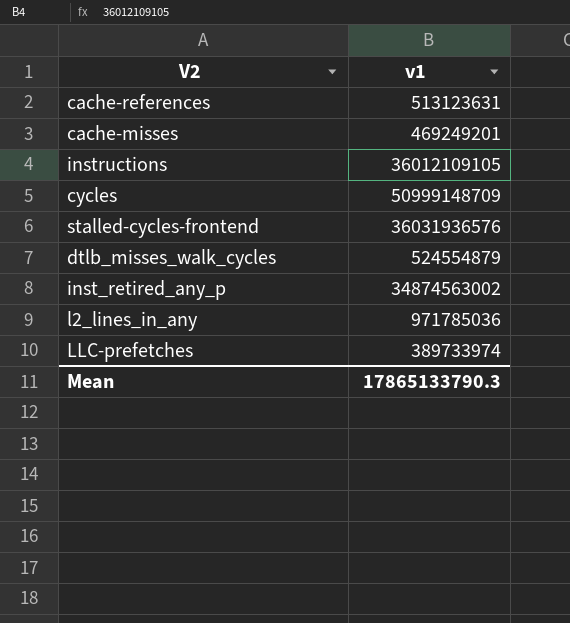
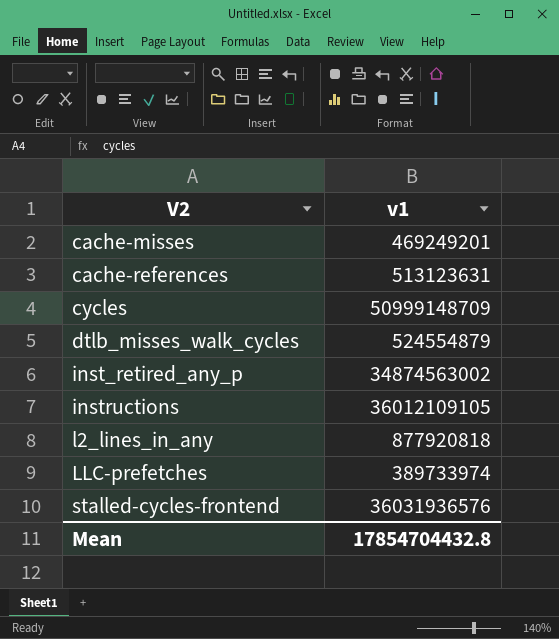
row order: none -> V2 ascending
l2_lines_in_any | v1: 971785036 -> 877920818
Mean | v1: 17865133790.3 -> 17854704432.8

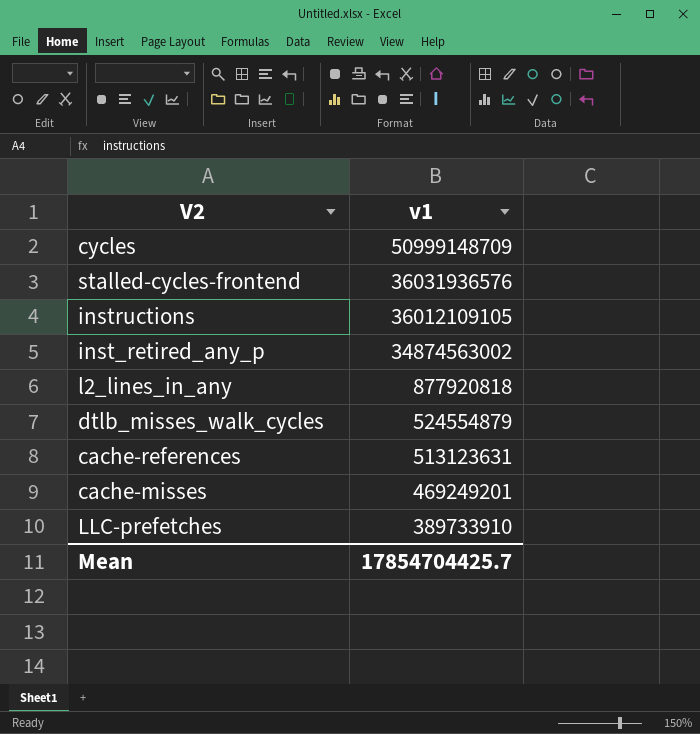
row order: V2 ascending -> v1 descending
LLC-prefetches | v1: 389733974 -> 389733910
Mean | v1: 17854704432.8 -> 17854704425.7

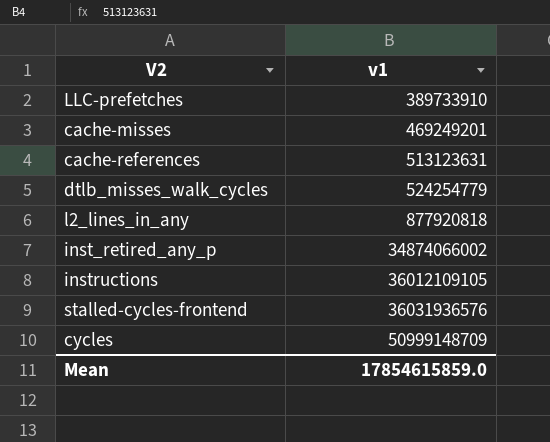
row order: v1 descending -> v1 ascending
dtlb_misses_walk_cycles | v1: 524554879 -> 524254779
inst_retired_any_p | v1: 34874563002 -> 34874066002
Mean | v1: 17854704425.7 -> 17854615859.0

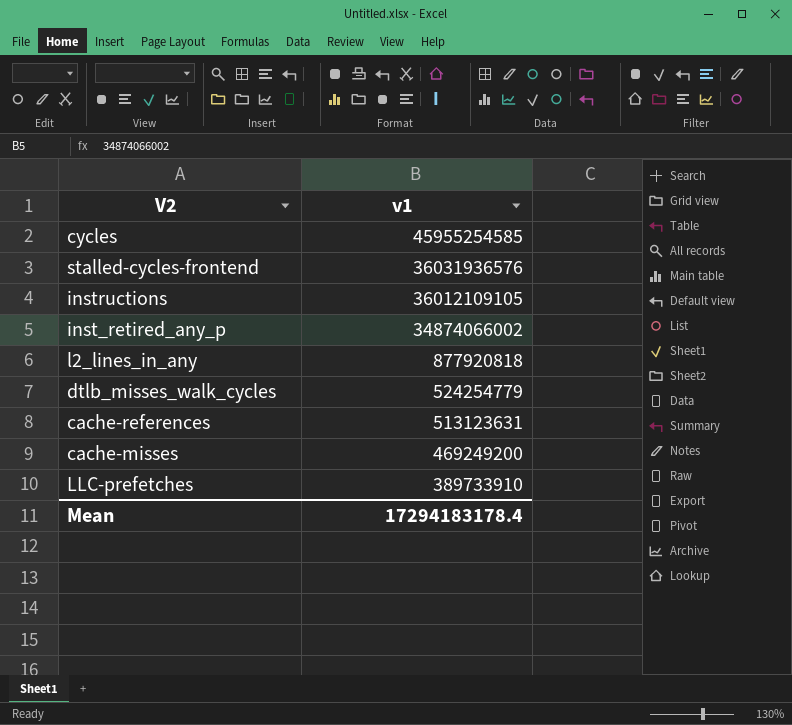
row order: v1 ascending -> v1 descending
cycles | v1: 50999148709 -> 45955254585
cache-misses | v1: 469249201 -> 469249200
Mean | v1: 17854615859.0 -> 17294183178.4

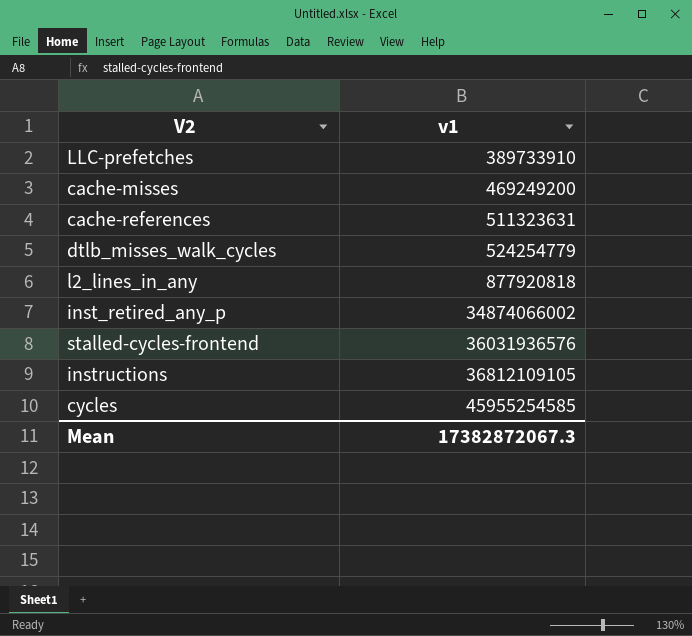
row order: v1 descending -> v1 ascending
cache-references | v1: 513123631 -> 511323631
instructions | v1: 36012109105 -> 36812109105
Mean | v1: 17294183178.4 -> 17382872067.3

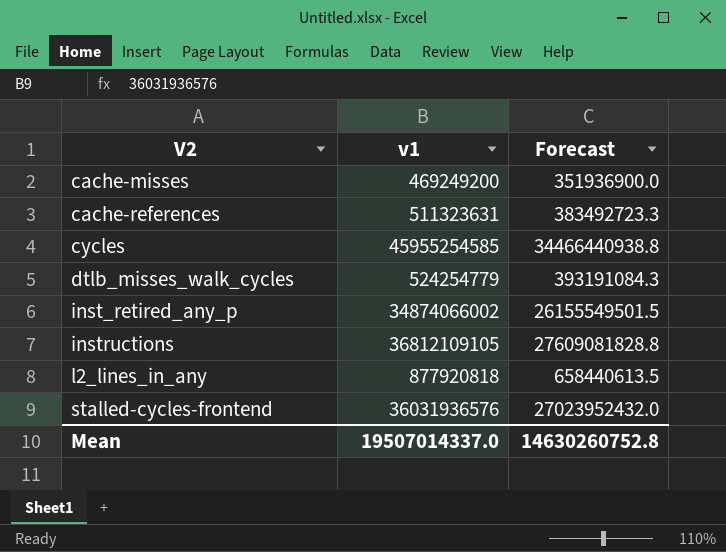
row order: v1 ascending -> V2 ascending
column Forecast | formula: none -> [v1] * 0.75
row LLC-prefetches: 389733910 -> none
Mean | v1: 17382872067.3 -> 19507014337.0

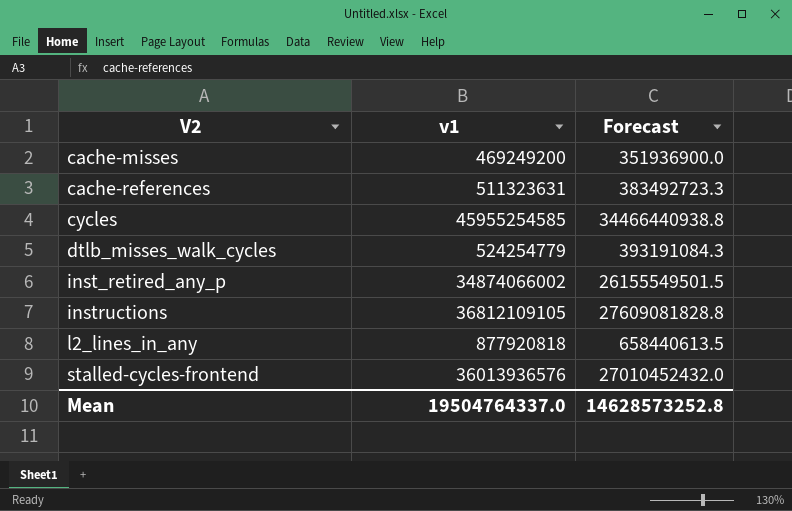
stalled-cycles-frontend | v1: 36031936576 -> 36013936576
stalled-cycles-frontend | Forecast: 27023952432.0 -> 27010452432.0
Mean | v1: 19507014337.0 -> 19504764337.0
Mean | Forecast: 14630260752.8 -> 14628573252.8

